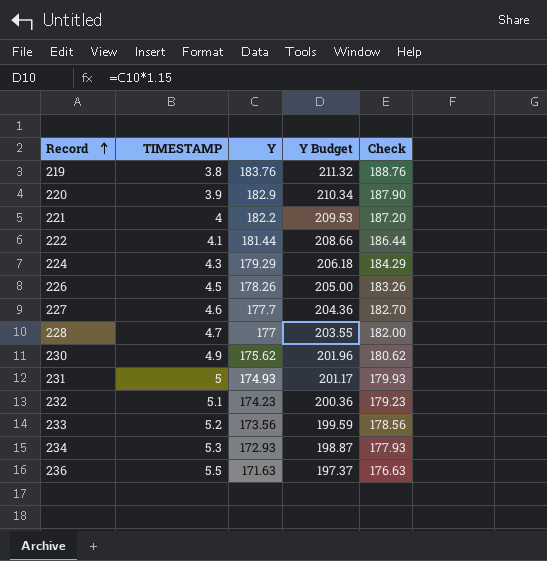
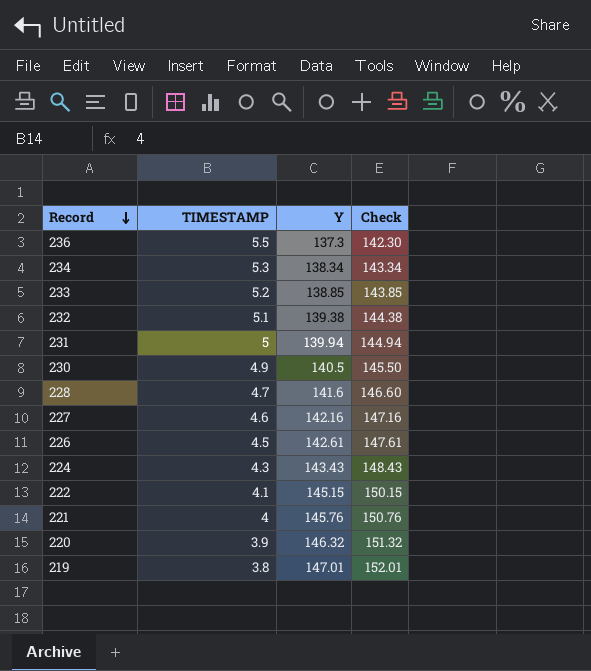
row order: Record ascending -> Record descending
column Y Budget | formula: [Y] * 1.15 -> none
236 | Y: 171.63 -> 137.3
236 | Check: 176.63 -> 142.30
234 | Y: 172.93 -> 138.34
234 | Check: 177.93 -> 143.34
233 | Y: 173.56 -> 138.85
233 | Check: 178.56 -> 143.85
232 | Y: 174.23 -> 139.38
232 | Check: 179.23 -> 144.38
231 | Y: 174.93 -> 139.94
231 | Check: 179.93 -> 144.94
230 | Y: 175.62 -> 140.5
230 | Check: 180.62 -> 145.50
228 | Y: 177 -> 141.6
228 | Check: 182.00 -> 146.60
227 | Y: 177.7 -> 142.16
227 | Check: 182.70 -> 147.16
226 | Y: 178.26 -> 142.61
226 | Check: 183.26 -> 147.61
224 | Y: 179.29 -> 143.43
224 | Check: 184.29 -> 148.43
222 | Y: 181.44 -> 145.15
222 | Check: 186.44 -> 150.15
221 | Y: 182.2 -> 145.76
221 | Check: 187.20 -> 150.76
220 | Y: 182.9 -> 146.32
220 | Check: 187.90 -> 151.32
219 | Y: 183.76 -> 147.01
219 | Check: 188.76 -> 152.01

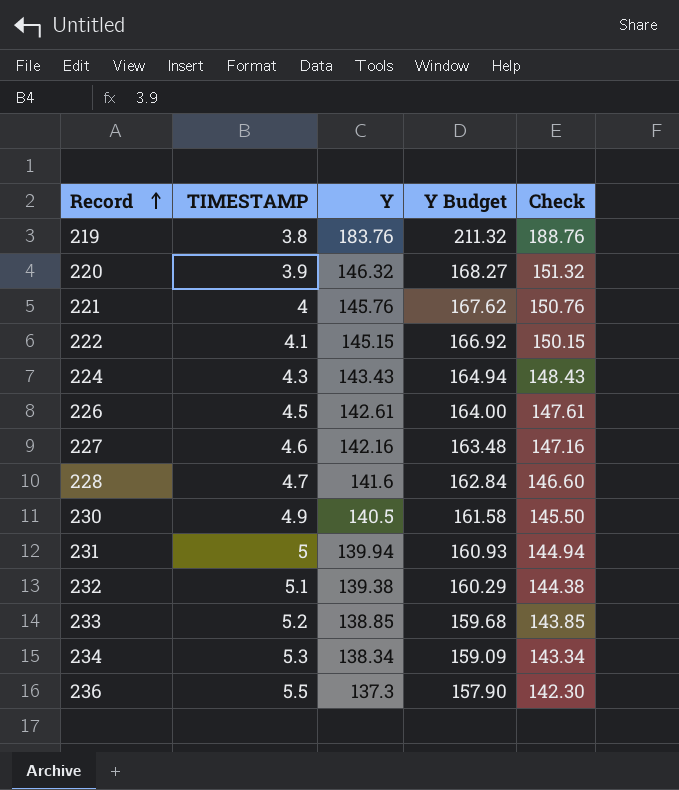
row order: Record descending -> Record ascending
column Y Budget | formula: none -> [Y] * 1.15
219 | Y: 147.01 -> 183.76
219 | Check: 152.01 -> 188.76

